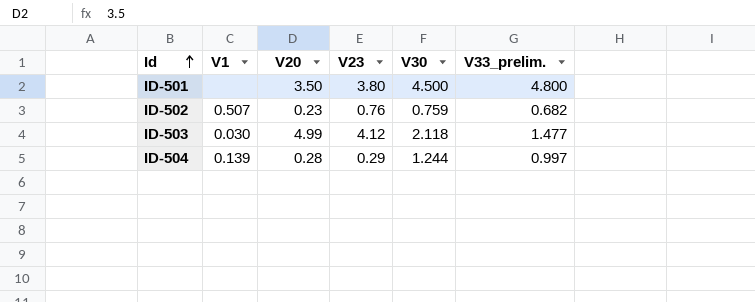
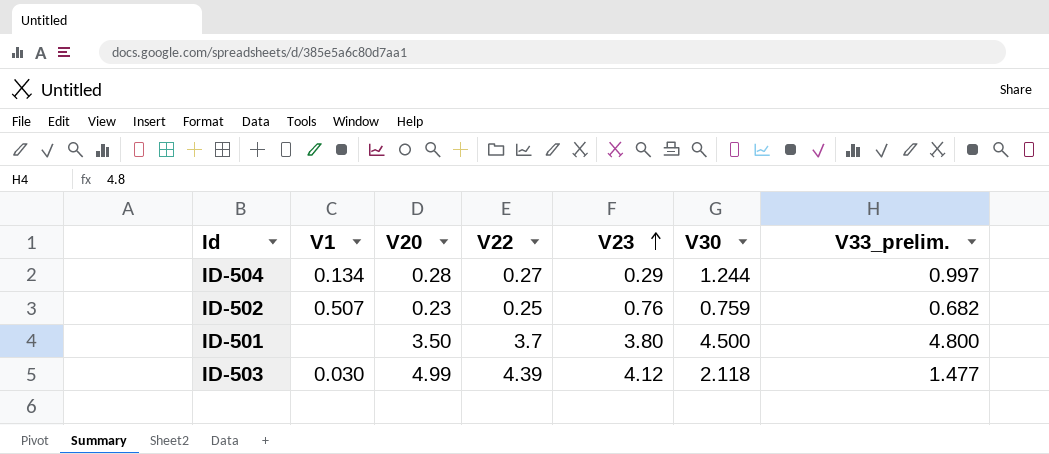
row order: Id ascending -> V23 ascending
column V22 | position: none -> 4
ID-504 | V1: 0.139 -> 0.134

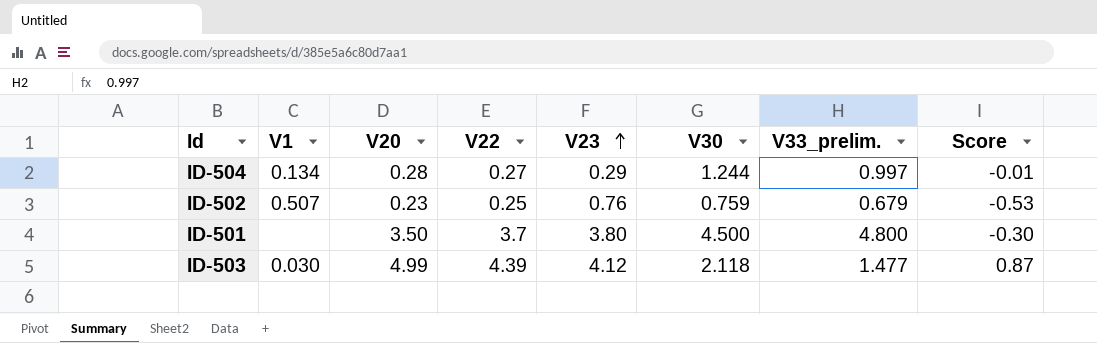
column Score | formula: none -> [V20] - [V23]
ID-502 | V33_prelim.: 0.682 -> 0.679

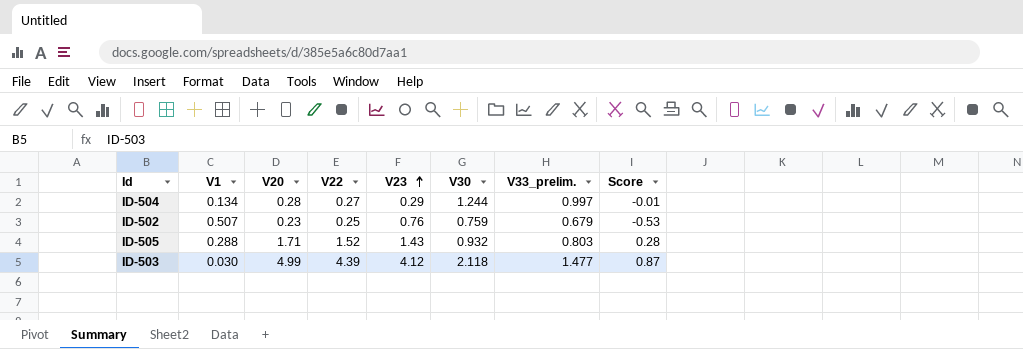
row ID-501: none | 3.50 | 3.7 | 3.80 | 4.500 | 4.800 | -0.30 -> none
row ID-505: none -> 0.288 | 1.71 | 1.52 | 1.43 | 0.932 | 0.803 | 0.28

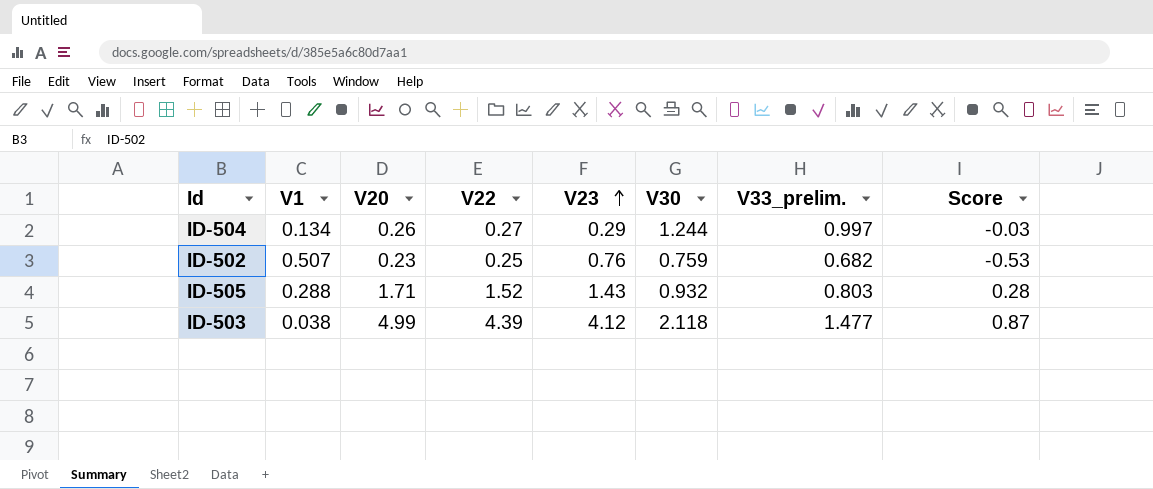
ID-504 | V20: 0.28 -> 0.26
ID-504 | Score: -0.01 -> -0.03
ID-502 | V33_prelim.: 0.679 -> 0.682
ID-503 | V1: 0.030 -> 0.038

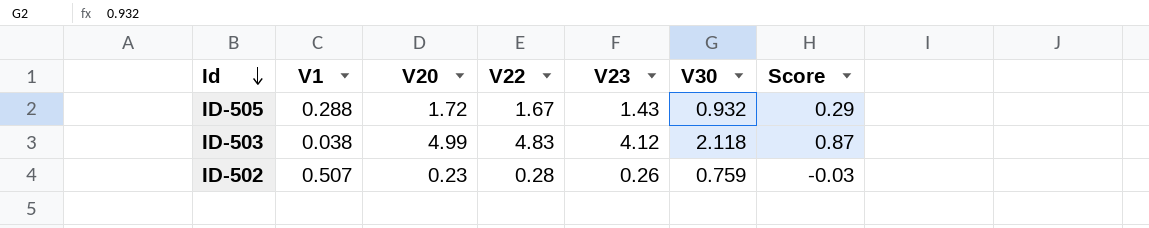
row order: V23 ascending -> Id descending
column V33_prelim. | position: 7 -> none
row ID-504: 0.134 | 0.26 | 0.27 | 0.29 | 1.244 | 0.997 | -0.03 -> none
ID-505 | V20: 1.71 -> 1.72
ID-505 | V22: 1.52 -> 1.67
ID-505 | Score: 0.28 -> 0.29
ID-503 | V22: 4.39 -> 4.83
ID-502 | V22: 0.25 -> 0.28
ID-502 | V23: 0.76 -> 0.26
ID-502 | Score: -0.53 -> -0.03

